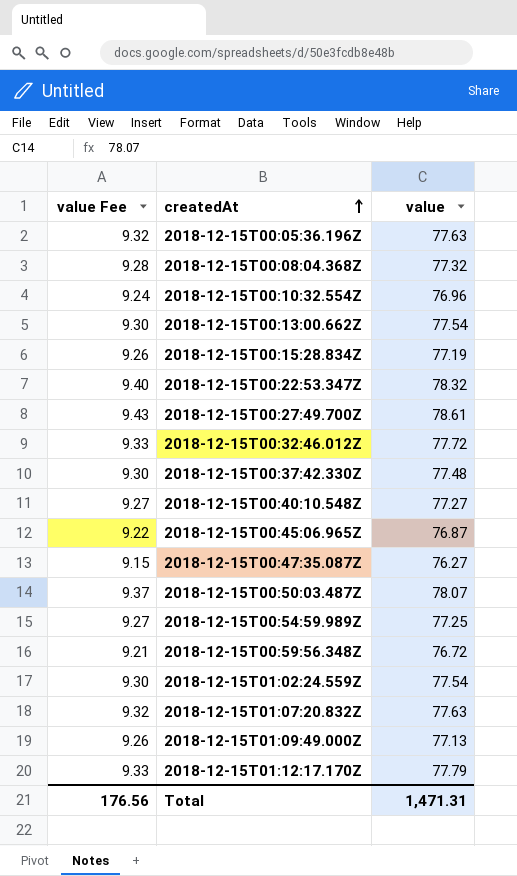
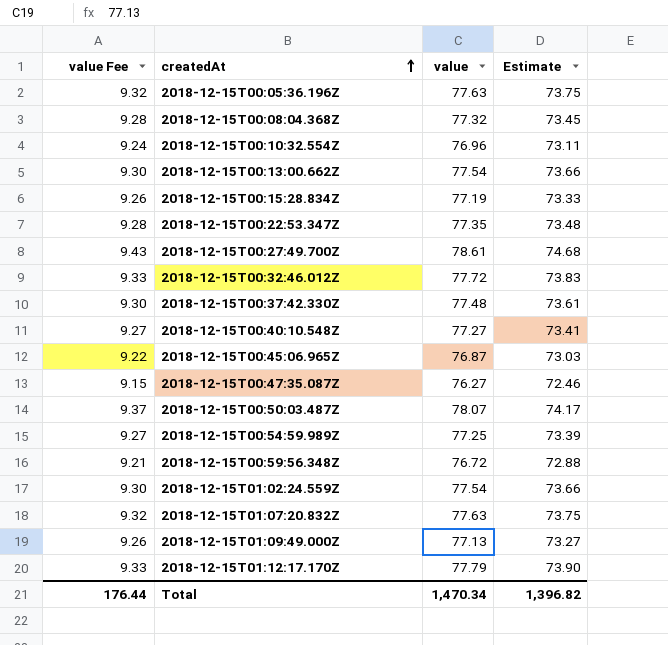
column Estimate | formula: none -> [value] * 0.95
2018-12-15T00:22:53.347Z | value Fee: 9.40 -> 9.28
2018-12-15T00:22:53.347Z | value: 78.32 -> 77.35
Total | value Fee: 176.56 -> 176.44
Total | value: 1,471.31 -> 1,470.34

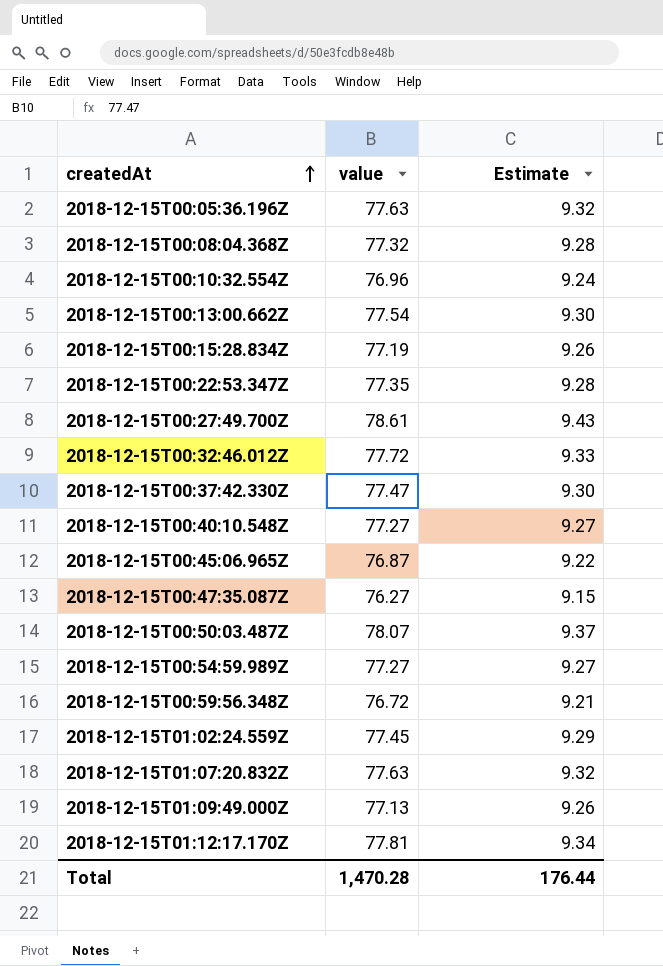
column value Fee | formula: [value] * 0.12 -> none
column Estimate | formula: [value] * 0.95 -> [value] * 0.12
2018-12-15T00:37:42.330Z | value: 77.48 -> 77.47
2018-12-15T00:54:59.989Z | value: 77.25 -> 77.27
2018-12-15T01:02:24.559Z | value: 77.54 -> 77.45
2018-12-15T01:12:17.170Z | value: 77.79 -> 77.81
Total | value: 1,470.34 -> 1,470.28
Total | Estimate: 1,396.82 -> 176.44

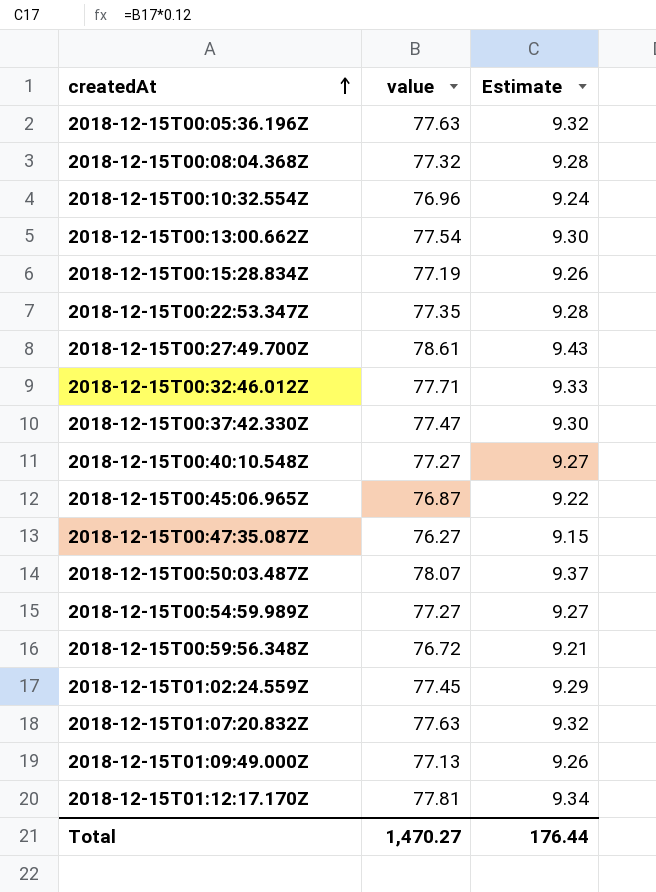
2018-12-15T00:32:46.012Z | value: 77.72 -> 77.71
Total | value: 1,470.28 -> 1,470.27

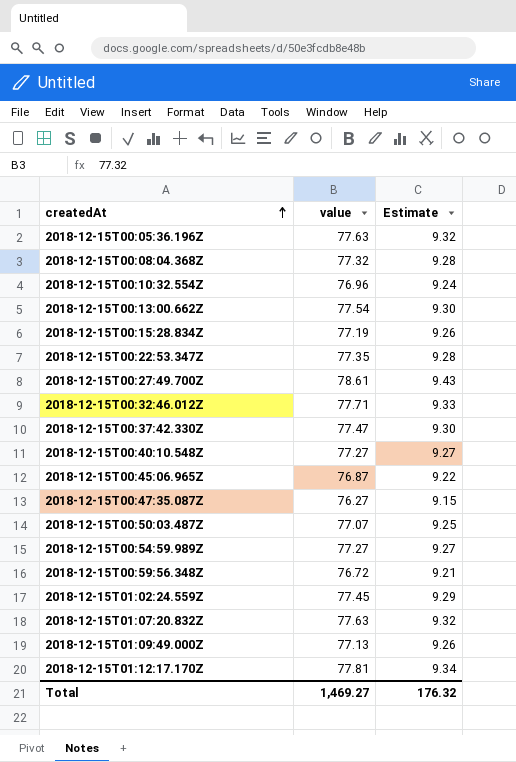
2018-12-15T00:50:03.487Z | value: 78.07 -> 77.07
2018-12-15T00:50:03.487Z | Estimate: 9.37 -> 9.25
Total | value: 1,470.27 -> 1,469.27
Total | Estimate: 176.44 -> 176.32

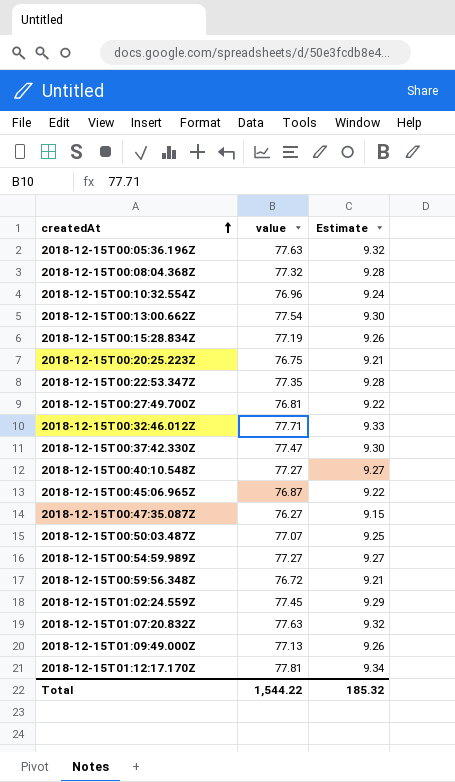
row 2018-12-15T00:20:25.223Z: none -> 76.75 | 9.21
2018-12-15T00:27:49.700Z | value: 78.61 -> 76.81
2018-12-15T00:27:49.700Z | Estimate: 9.43 -> 9.22
Total | value: 1,469.27 -> 1,544.22
Total | Estimate: 176.32 -> 185.32

